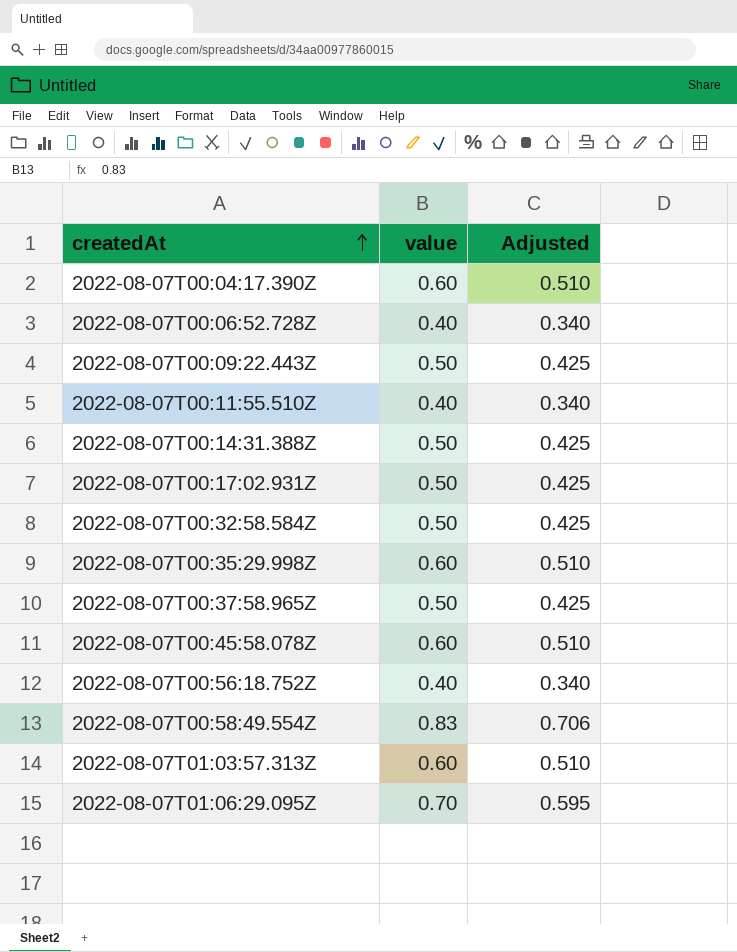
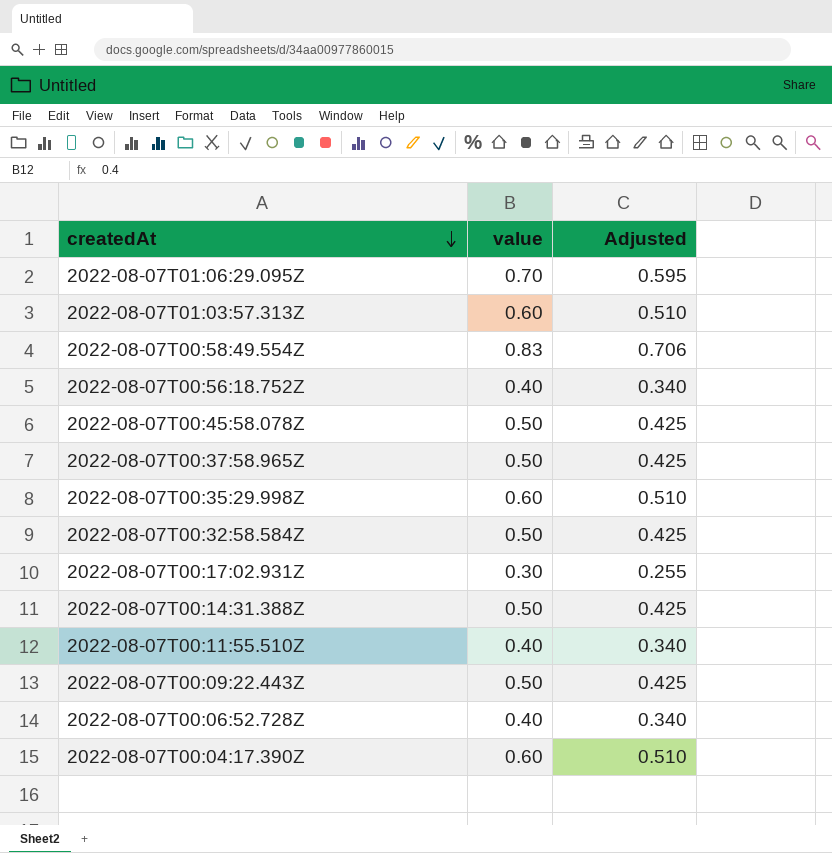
row order: createdAt ascending -> createdAt descending
2022-08-07T00:45:58.078Z | value: 0.60 -> 0.50
2022-08-07T00:45:58.078Z | Adjusted: 0.510 -> 0.425
2022-08-07T00:17:02.931Z | value: 0.50 -> 0.30
2022-08-07T00:17:02.931Z | Adjusted: 0.425 -> 0.255

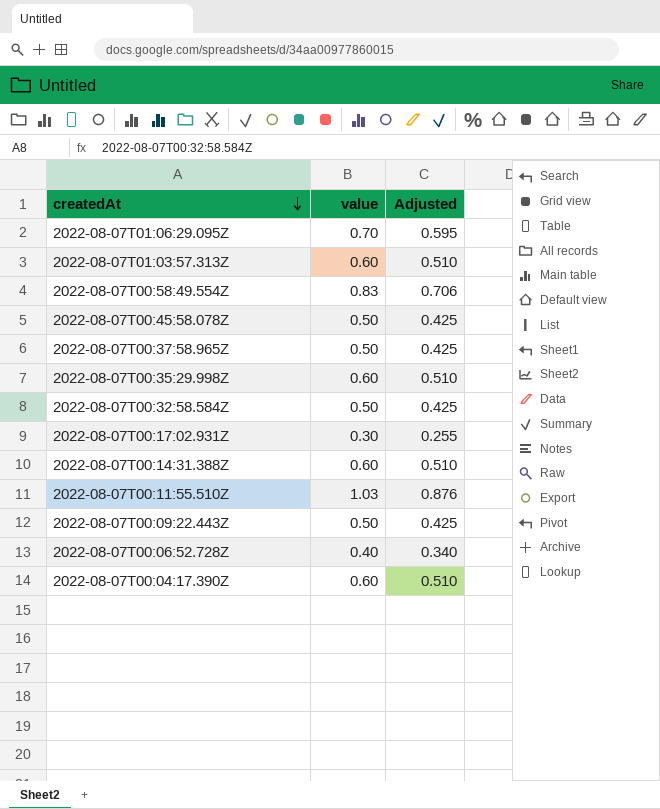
row 2022-08-07T00:56:18.752Z: 0.40 | 0.340 -> none
2022-08-07T00:14:31.388Z | value: 0.50 -> 0.60
2022-08-07T00:14:31.388Z | Adjusted: 0.425 -> 0.510
2022-08-07T00:11:55.510Z | value: 0.40 -> 1.03
2022-08-07T00:11:55.510Z | Adjusted: 0.340 -> 0.876

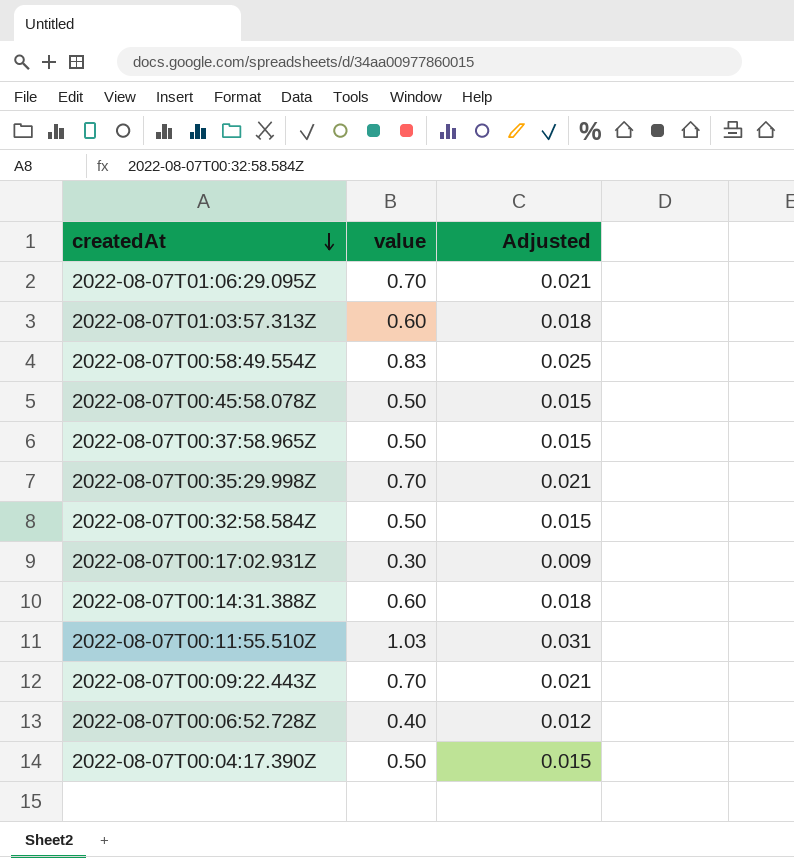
column Adjusted | formula: [value] * 0.85 -> [value] * 0.03
2022-08-07T00:35:29.998Z | value: 0.60 -> 0.70
2022-08-07T00:09:22.443Z | value: 0.50 -> 0.70
2022-08-07T00:04:17.390Z | value: 0.60 -> 0.50

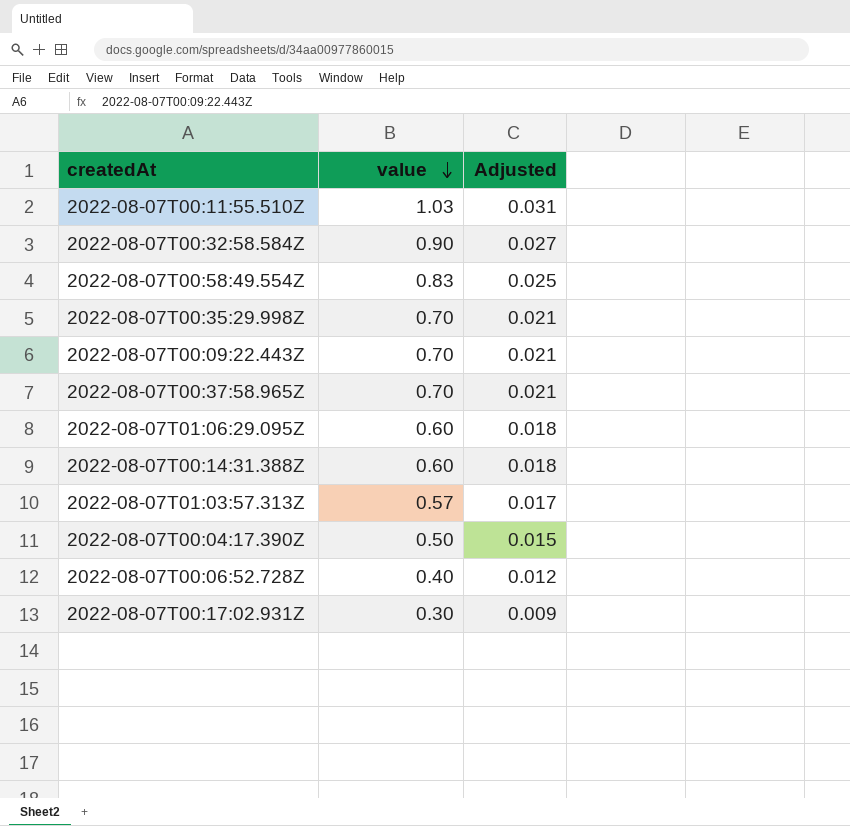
row order: createdAt descending -> value descending
row 2022-08-07T00:45:58.078Z: 0.50 | 0.015 -> none
2022-08-07T00:32:58.584Z | value: 0.50 -> 0.90
2022-08-07T00:32:58.584Z | Adjusted: 0.015 -> 0.027
2022-08-07T00:37:58.965Z | value: 0.50 -> 0.70
2022-08-07T00:37:58.965Z | Adjusted: 0.015 -> 0.021
2022-08-07T01:06:29.095Z | value: 0.70 -> 0.60
2022-08-07T01:06:29.095Z | Adjusted: 0.021 -> 0.018
2022-08-07T01:03:57.313Z | value: 0.60 -> 0.57
2022-08-07T01:03:57.313Z | Adjusted: 0.018 -> 0.017

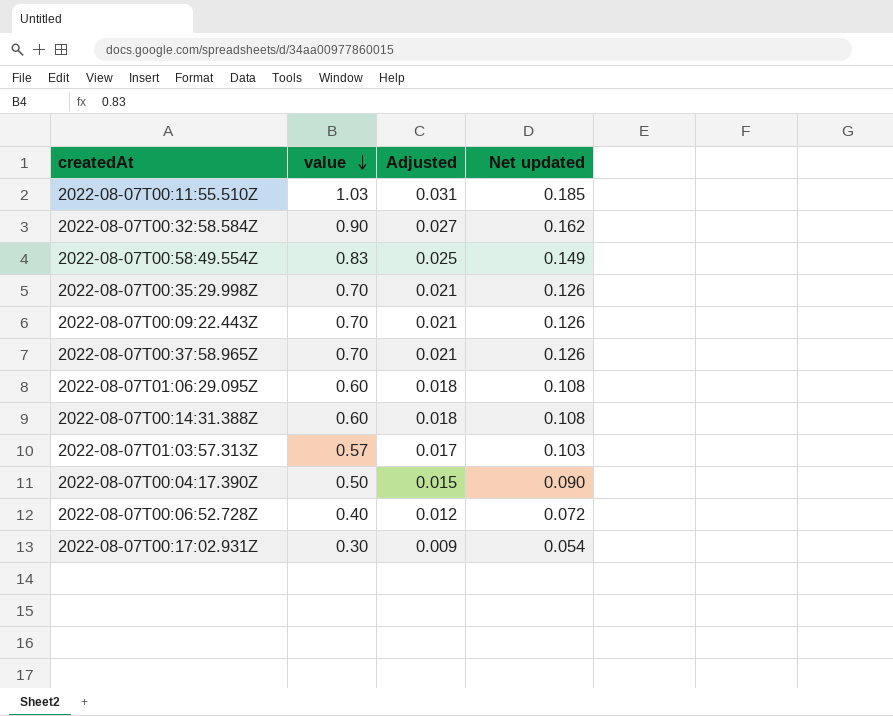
column Net updated | formula: none -> [value] * 0.18

